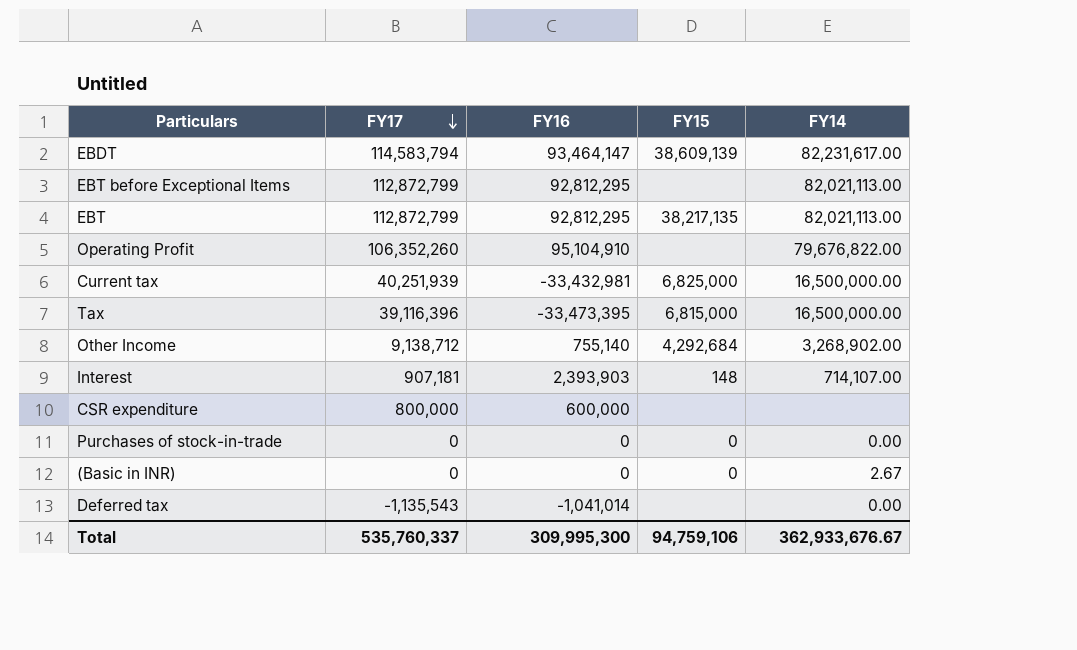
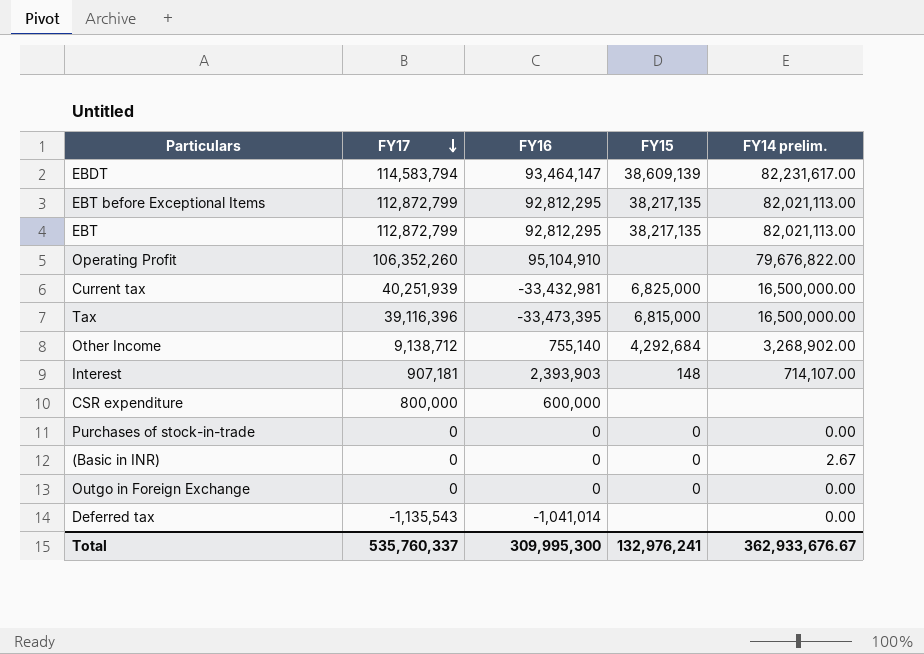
column name: FY14 -> FY14 prelim.
EBT before Exceptional Items | FY15: none -> 38,217,135
row Outgo in Foreign Exchange: none -> 0 | 0 | 0 | 0.00
Total | FY15: 94,759,106 -> 132,976,241

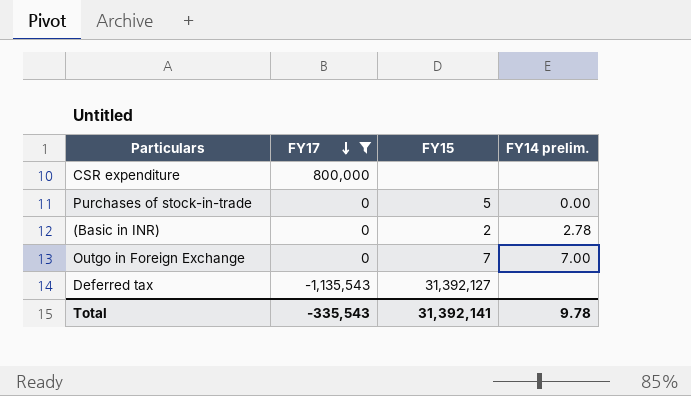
filter: none -> FY17 <= 800,000
column FY16 | position: 3 -> none
Purchases of stock-in-trade | FY15: 0 -> 5
(Basic in INR) | FY15: 0 -> 2
(Basic in INR) | FY14 prelim.: 2.67 -> 2.78
Outgo in Foreign Exchange | FY15: 0 -> 7
Outgo in Foreign Exchange | FY14 prelim.: 0.00 -> 7.00
Deferred tax | FY15: none -> 31,392,127
Deferred tax | FY14 prelim.: 0.00 -> none
Total | FY17: 535,760,337 -> -335,543
Total | FY15: 132,976,241 -> 31,392,141
Total | FY14 prelim.: 362,933,676.67 -> 9.78

